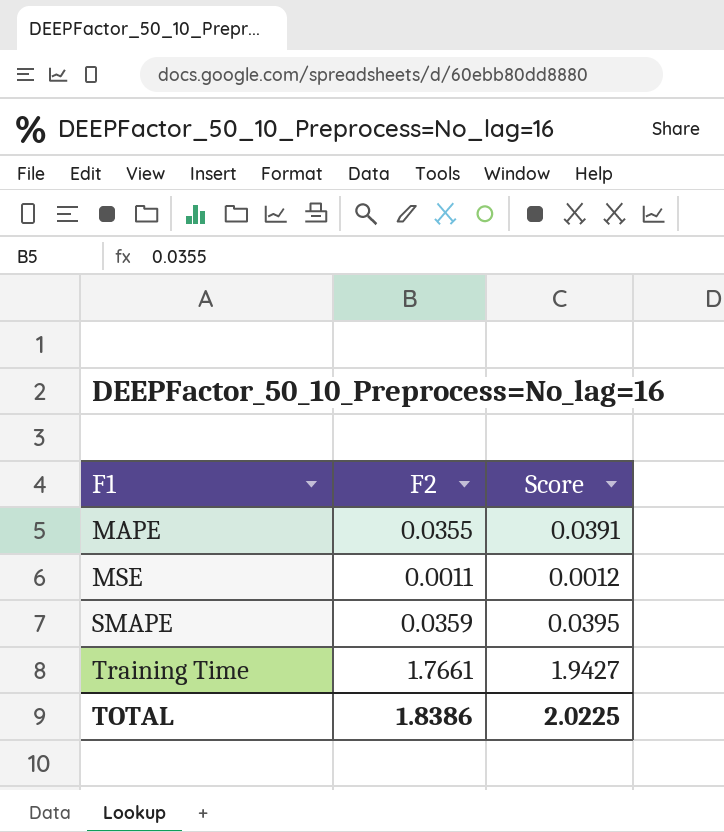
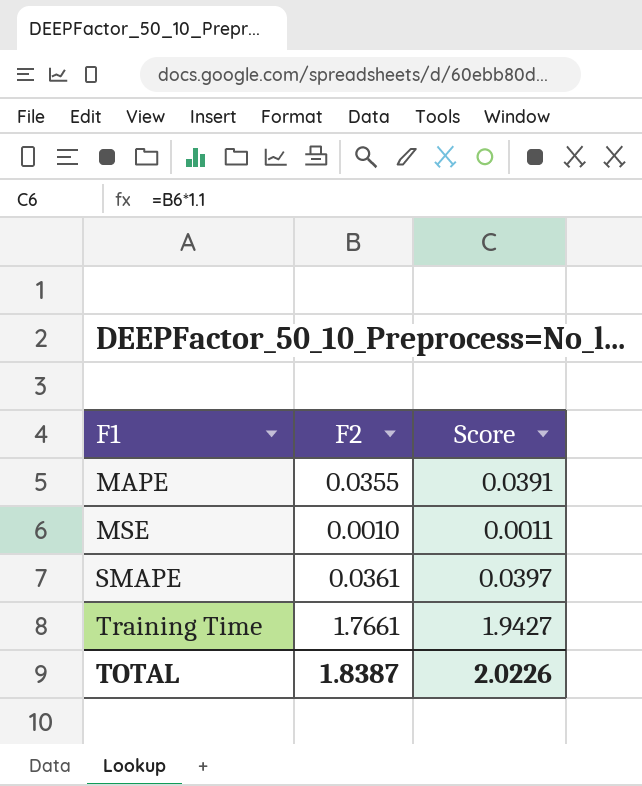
MSE | F2: 0.0011 -> 0.0010
MSE | Score: 0.0012 -> 0.0011
SMAPE | F2: 0.0359 -> 0.0361
SMAPE | Score: 0.0395 -> 0.0397
TOTAL | F2: 1.8386 -> 1.8387
TOTAL | Score: 2.0225 -> 2.0226

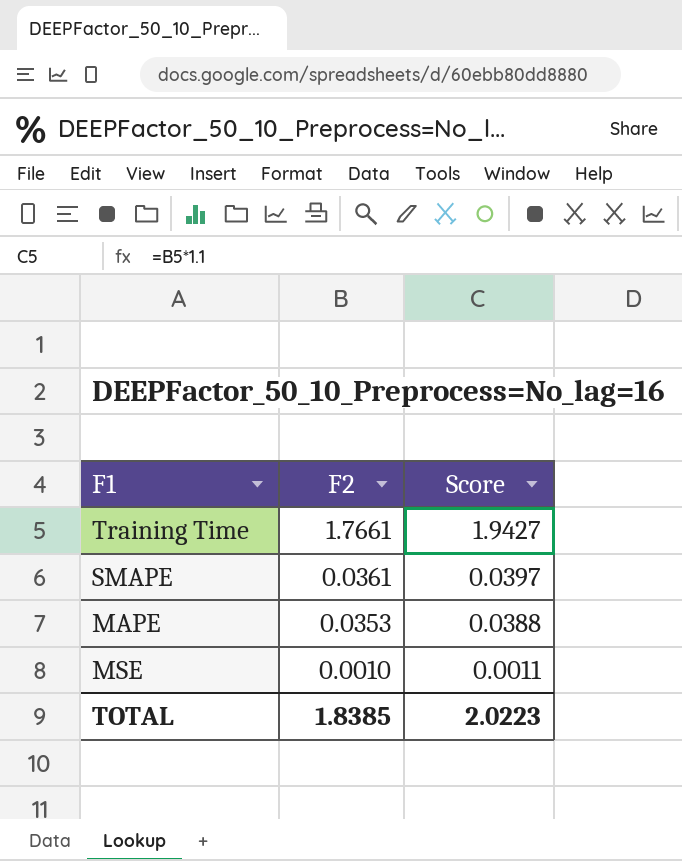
row order: F1 ascending -> F2 descending
MAPE | F2: 0.0355 -> 0.0353
MAPE | Score: 0.0391 -> 0.0388
TOTAL | F2: 1.8387 -> 1.8385
TOTAL | Score: 2.0226 -> 2.0223

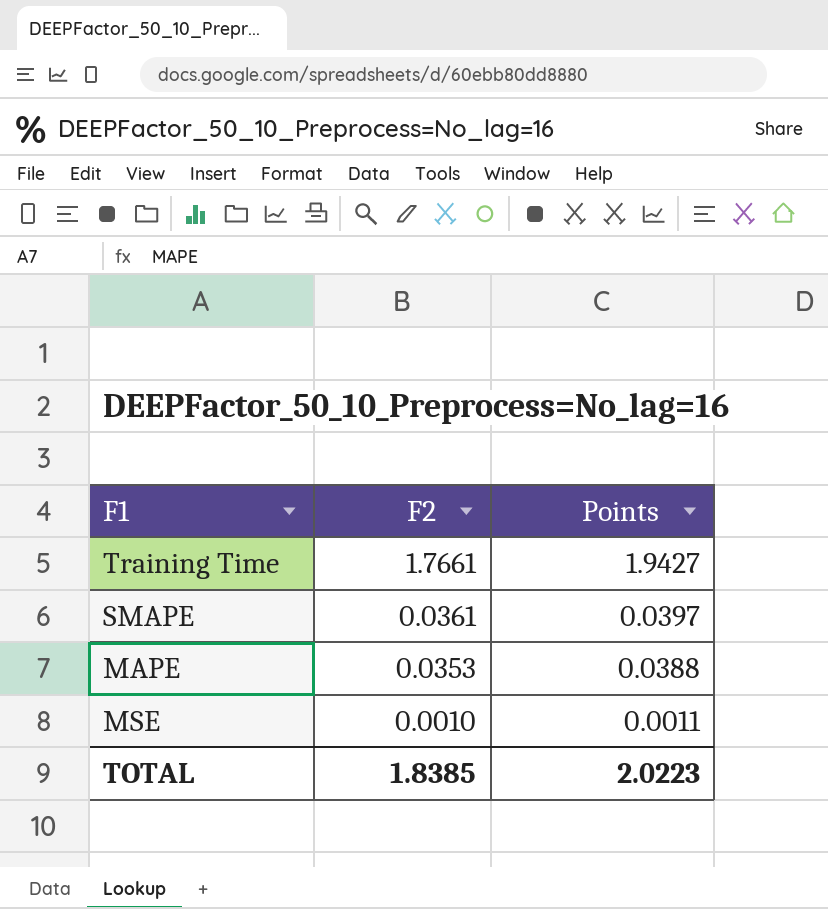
column name: Score -> Points

